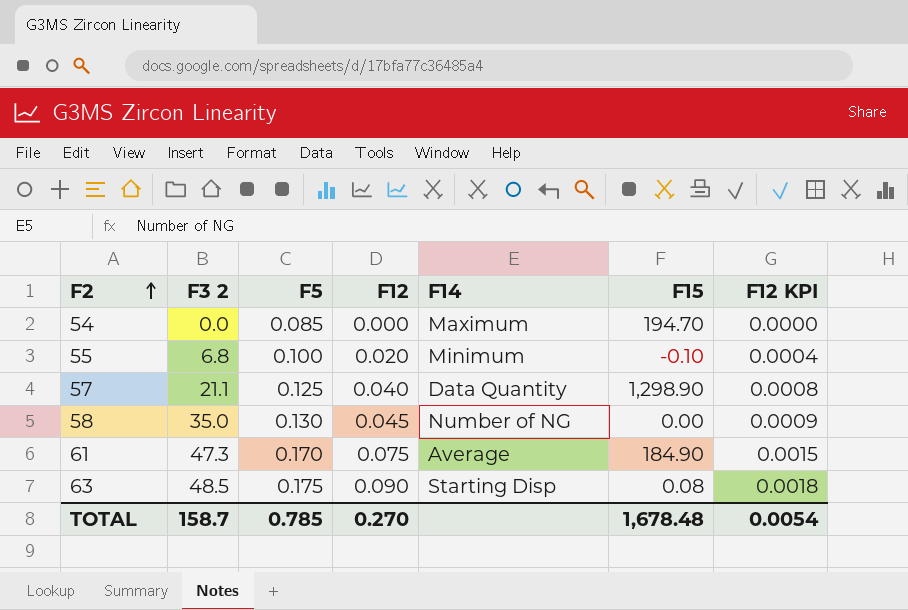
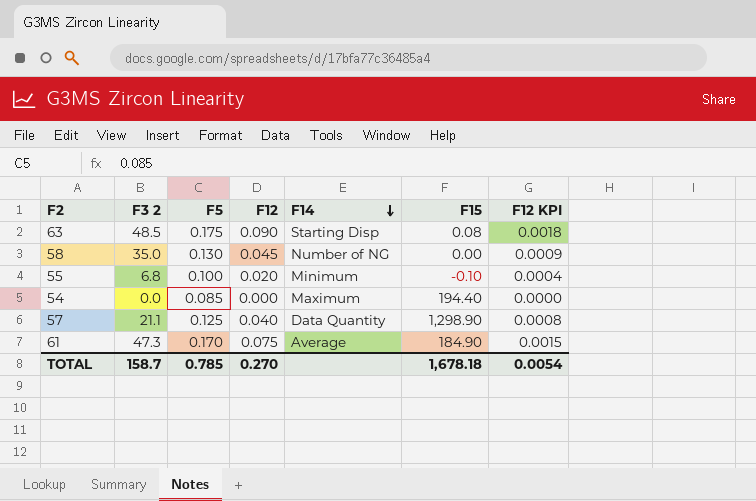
row order: F2 ascending -> F14 descending
54 | F15: 194.70 -> 194.40
TOTAL | F15: 1,678.48 -> 1,678.18

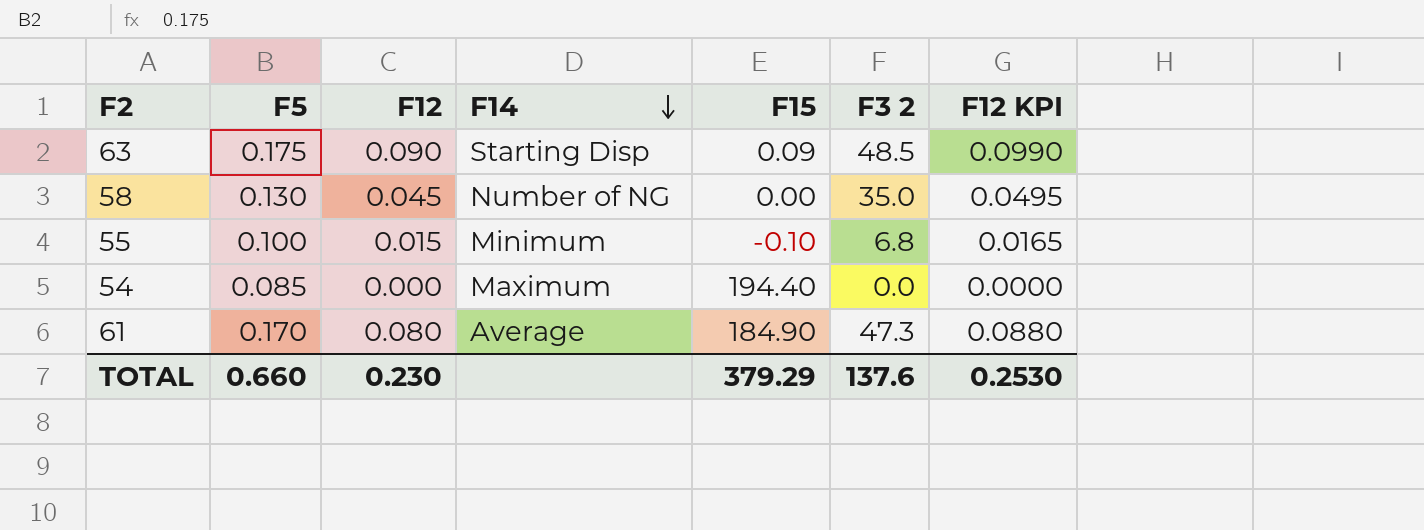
column F3 2 | position: 2 -> 6
column F12 KPI | formula: [F12] * 0.02 -> [F12] * 1.1
row 57: 21.1 | 0.125 | 0.040 | Data Quantity | 1,298.90 | 0.0008 -> none
63 | F15: 0.08 -> 0.09
55 | F12: 0.020 -> 0.015
61 | F12: 0.075 -> 0.080
TOTAL | F5: 0.785 -> 0.660
TOTAL | F12: 0.270 -> 0.230
TOTAL | F15: 1,678.18 -> 379.29
TOTAL | F3 2: 158.7 -> 137.6
TOTAL | F12 KPI: 0.0054 -> 0.2530

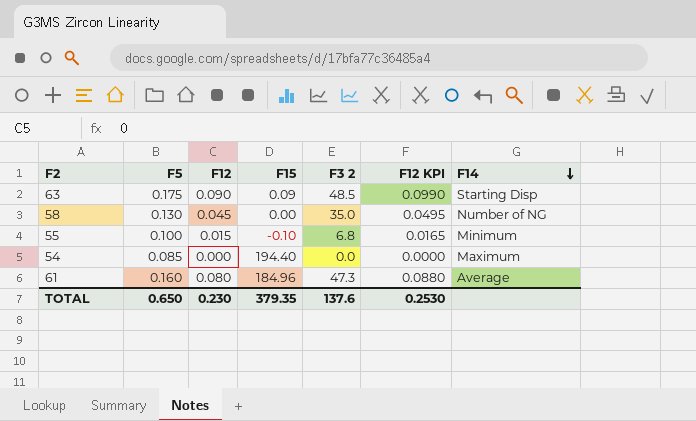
column F14 | position: 4 -> 7
61 | F5: 0.170 -> 0.160
61 | F15: 184.90 -> 184.96
TOTAL | F5: 0.660 -> 0.650
TOTAL | F15: 379.29 -> 379.35

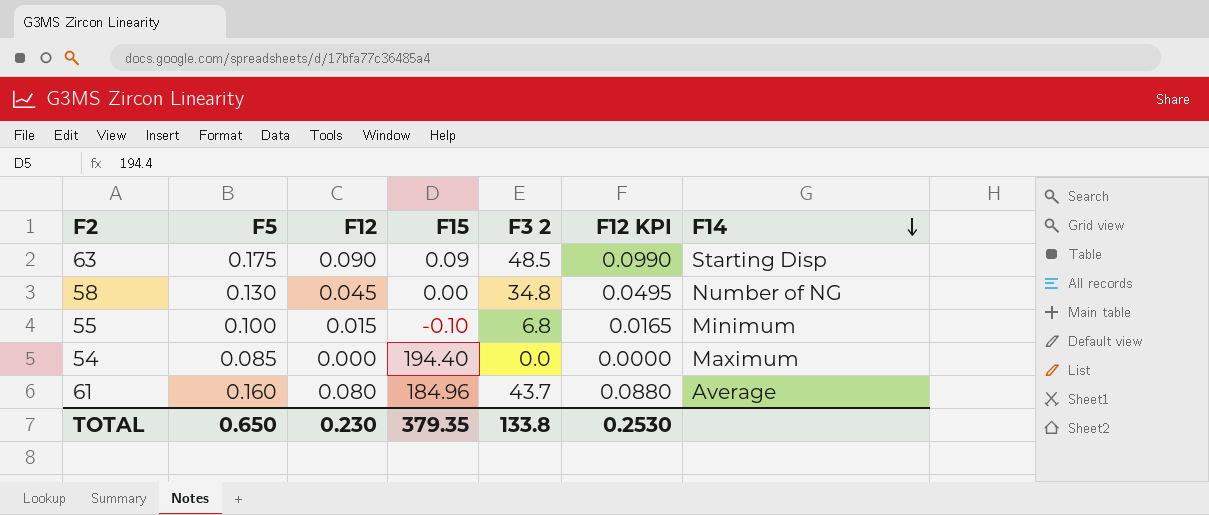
58 | F3 2: 35.0 -> 34.8
61 | F3 2: 47.3 -> 43.7
TOTAL | F3 2: 137.6 -> 133.8

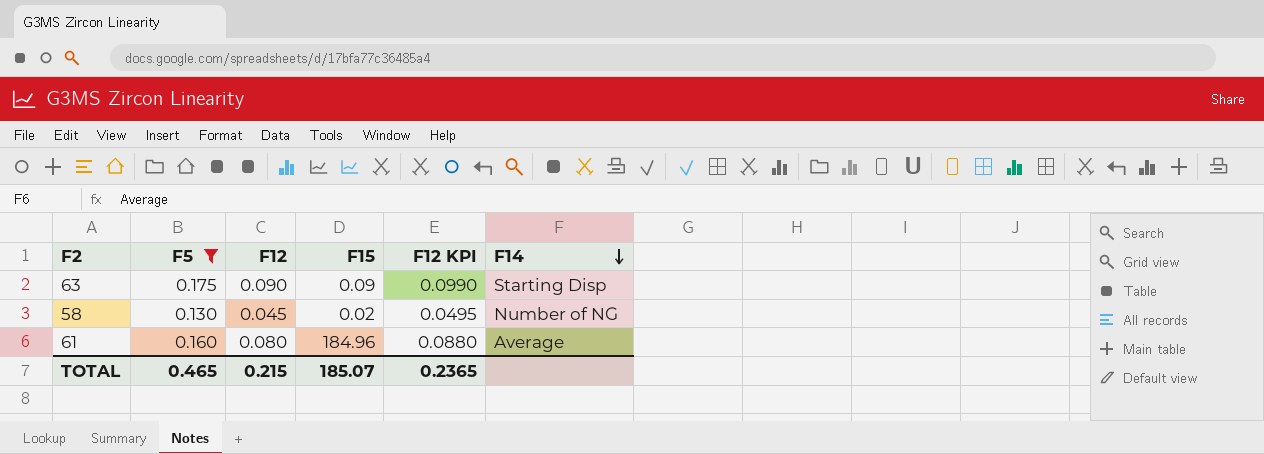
filter: none -> F5 >= 0.130
column F3 2 | position: 5 -> none
58 | F15: 0.00 -> 0.02
TOTAL | F5: 0.650 -> 0.465
TOTAL | F12: 0.230 -> 0.215
TOTAL | F15: 379.35 -> 185.07
TOTAL | F12 KPI: 0.2530 -> 0.2365

